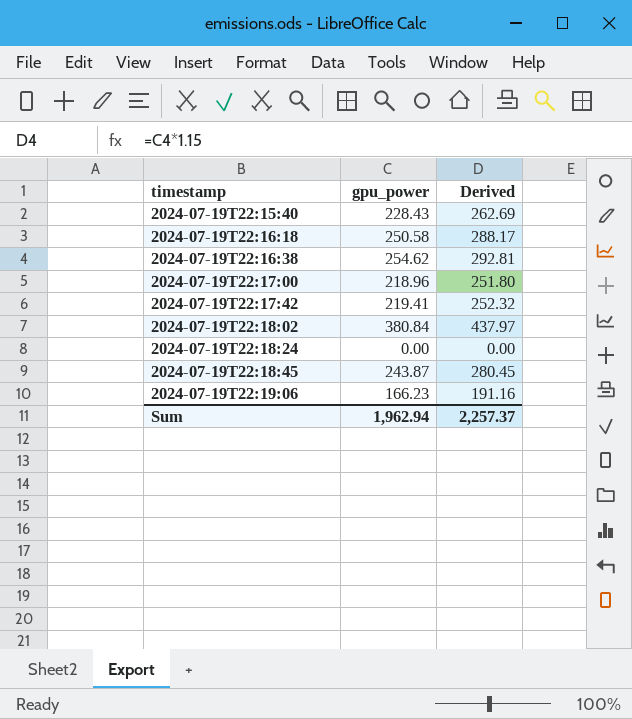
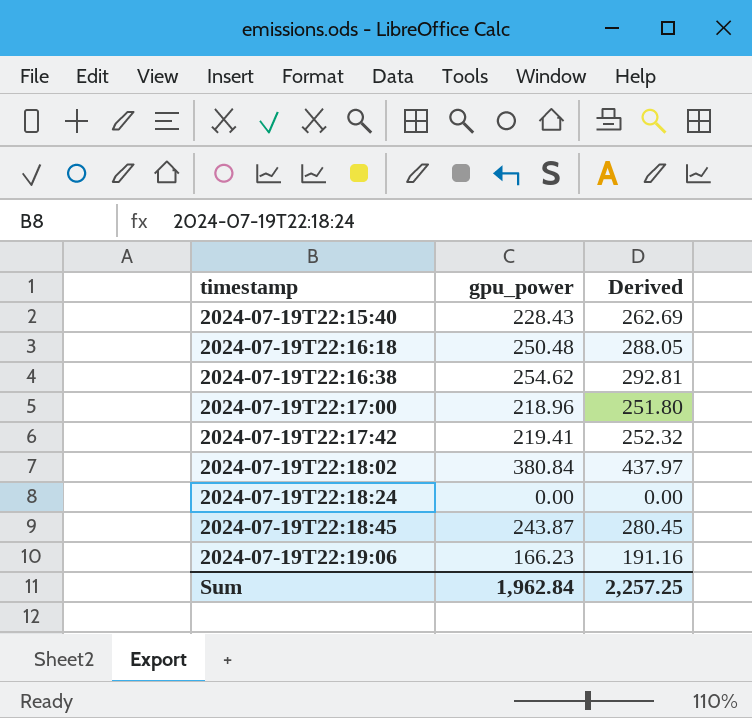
2024-07-19T22:16:18 | gpu_power: 250.58 -> 250.48
2024-07-19T22:16:18 | Derived: 288.17 -> 288.05
Sum | gpu_power: 1,962.94 -> 1,962.84
Sum | Derived: 2,257.37 -> 2,257.25

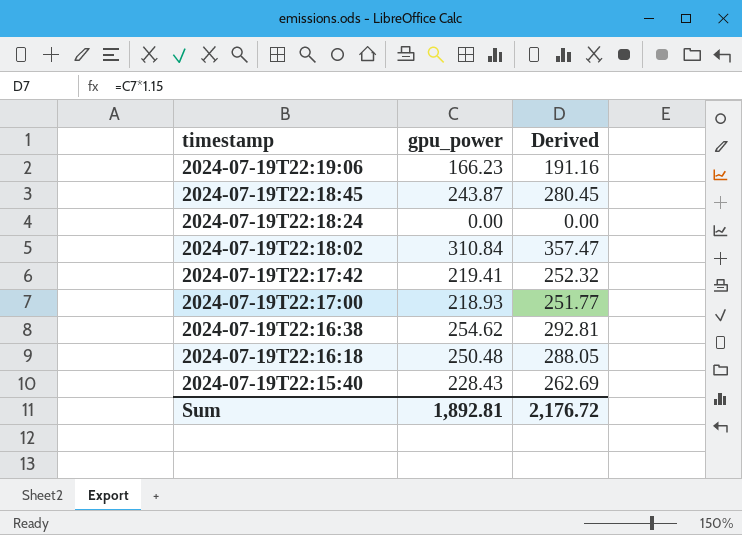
row order: timestamp ascending -> timestamp descending
2024-07-19T22:18:02 | gpu_power: 380.84 -> 310.84
2024-07-19T22:18:02 | Derived: 437.97 -> 357.47
2024-07-19T22:17:00 | gpu_power: 218.96 -> 218.93
2024-07-19T22:17:00 | Derived: 251.80 -> 251.77
Sum | gpu_power: 1,962.84 -> 1,892.81
Sum | Derived: 2,257.25 -> 2,176.72

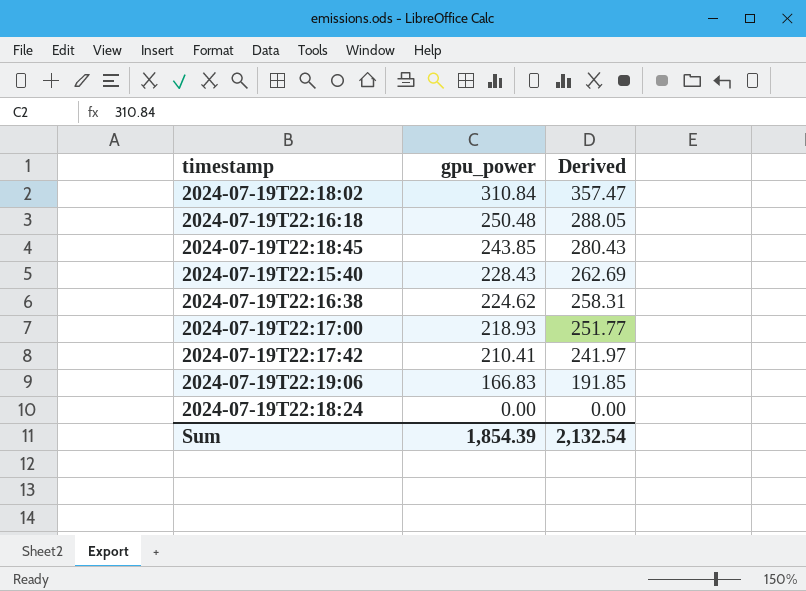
row order: timestamp descending -> gpu_power descending
2024-07-19T22:18:45 | gpu_power: 243.87 -> 243.85
2024-07-19T22:18:45 | Derived: 280.45 -> 280.43
2024-07-19T22:16:38 | gpu_power: 254.62 -> 224.62
2024-07-19T22:16:38 | Derived: 292.81 -> 258.31
2024-07-19T22:17:42 | gpu_power: 219.41 -> 210.41
2024-07-19T22:17:42 | Derived: 252.32 -> 241.97
2024-07-19T22:19:06 | gpu_power: 166.23 -> 166.83
2024-07-19T22:19:06 | Derived: 191.16 -> 191.85
Sum | gpu_power: 1,892.81 -> 1,854.39
Sum | Derived: 2,176.72 -> 2,132.54

